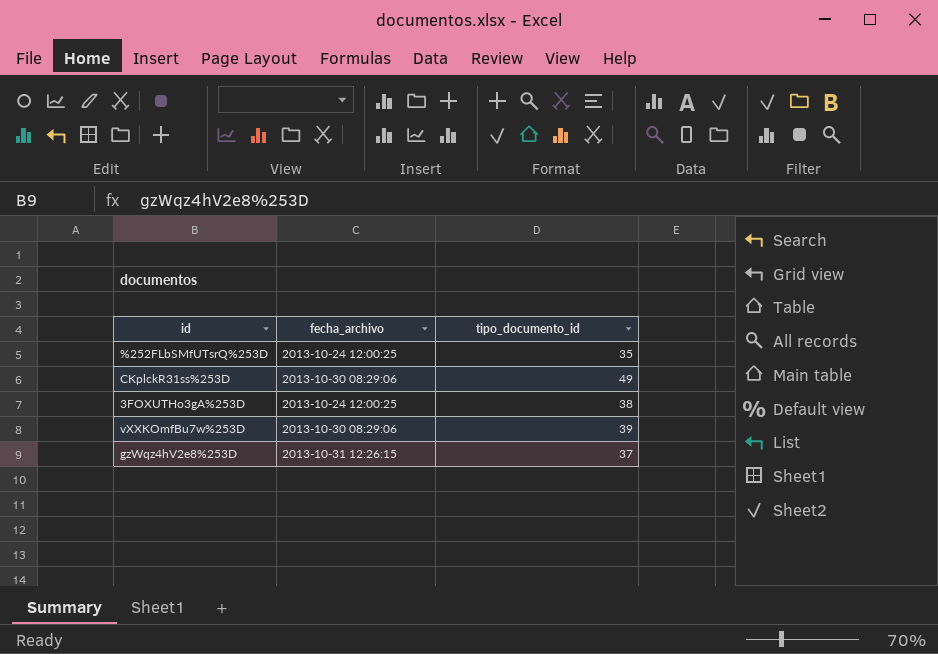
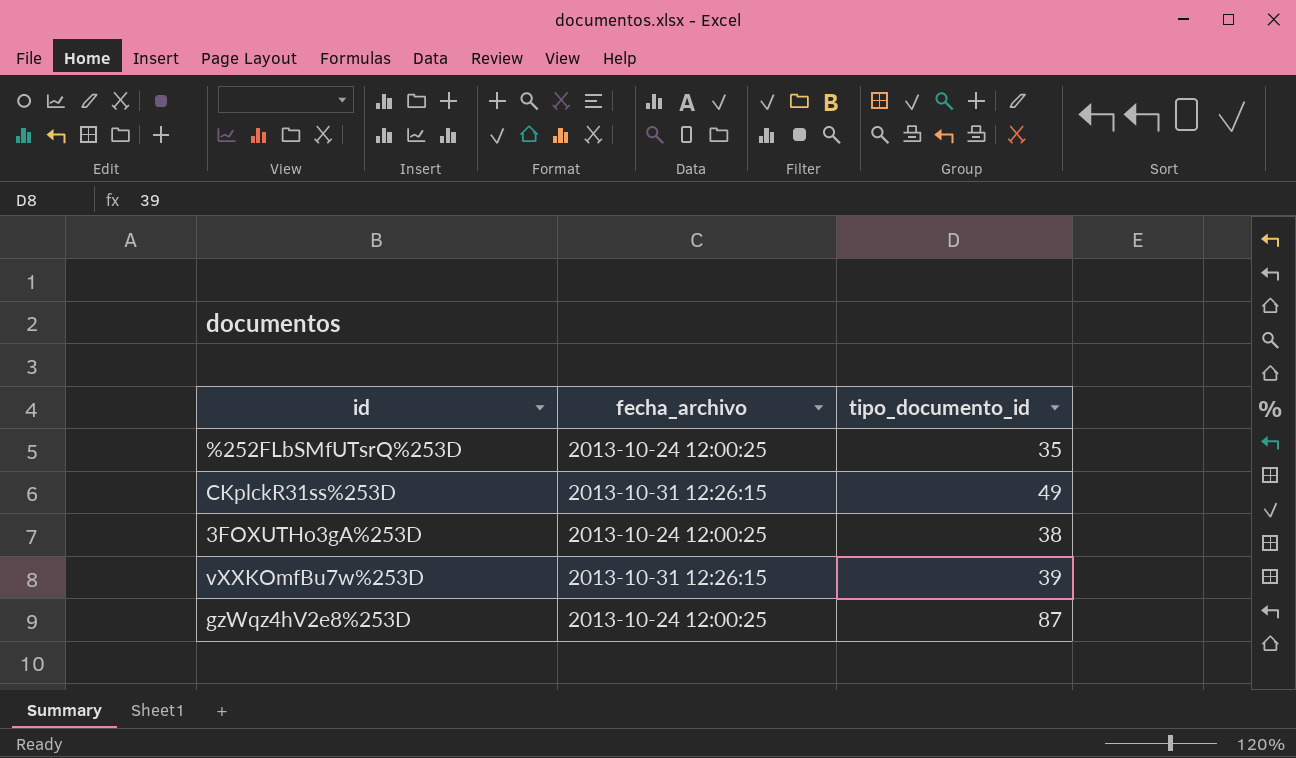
CKplckR31ss%253D | fecha_archivo: 2013-10-30 08:29:06 -> 2013-10-31 12:26:15
vXXKOmfBu7w%253D | fecha_archivo: 2013-10-30 08:29:06 -> 2013-10-31 12:26:15
gzWqz4hV2e8%253D | fecha_archivo: 2013-10-31 12:26:15 -> 2013-10-24 12:00:25
gzWqz4hV2e8%253D | tipo_documento_id: 37 -> 87

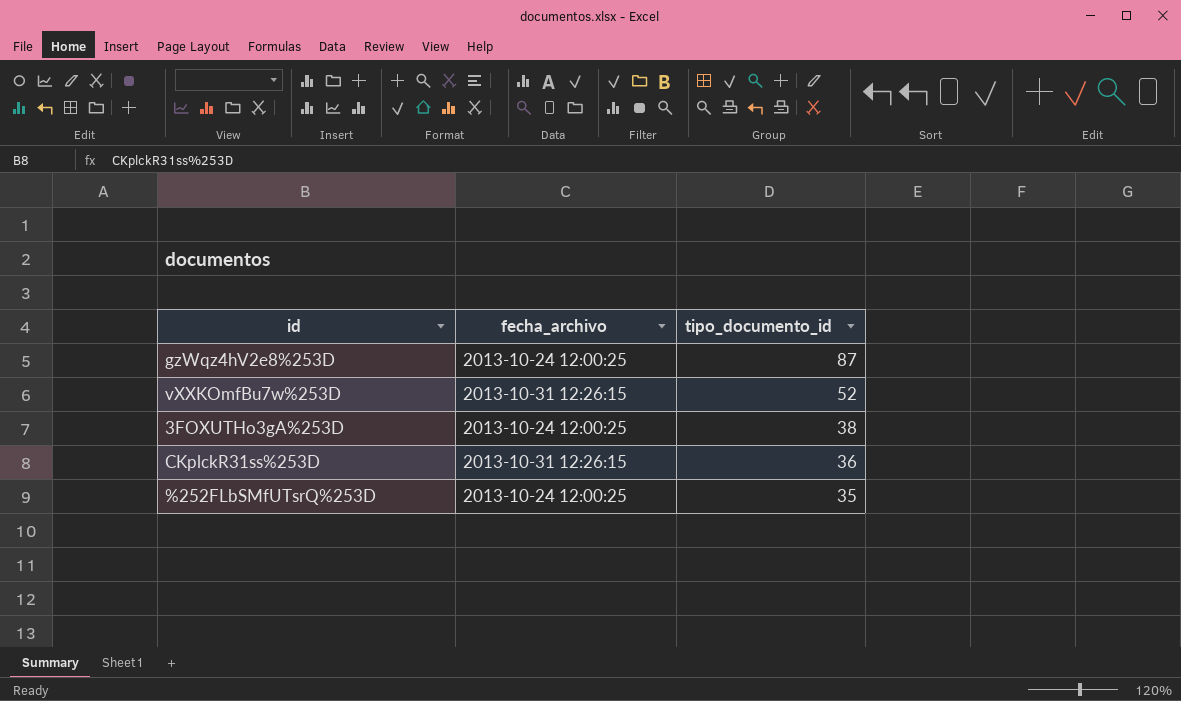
row order: none -> tipo_documento_id descending
vXXKOmfBu7w%253D | tipo_documento_id: 39 -> 52
CKplckR31ss%253D | tipo_documento_id: 49 -> 36

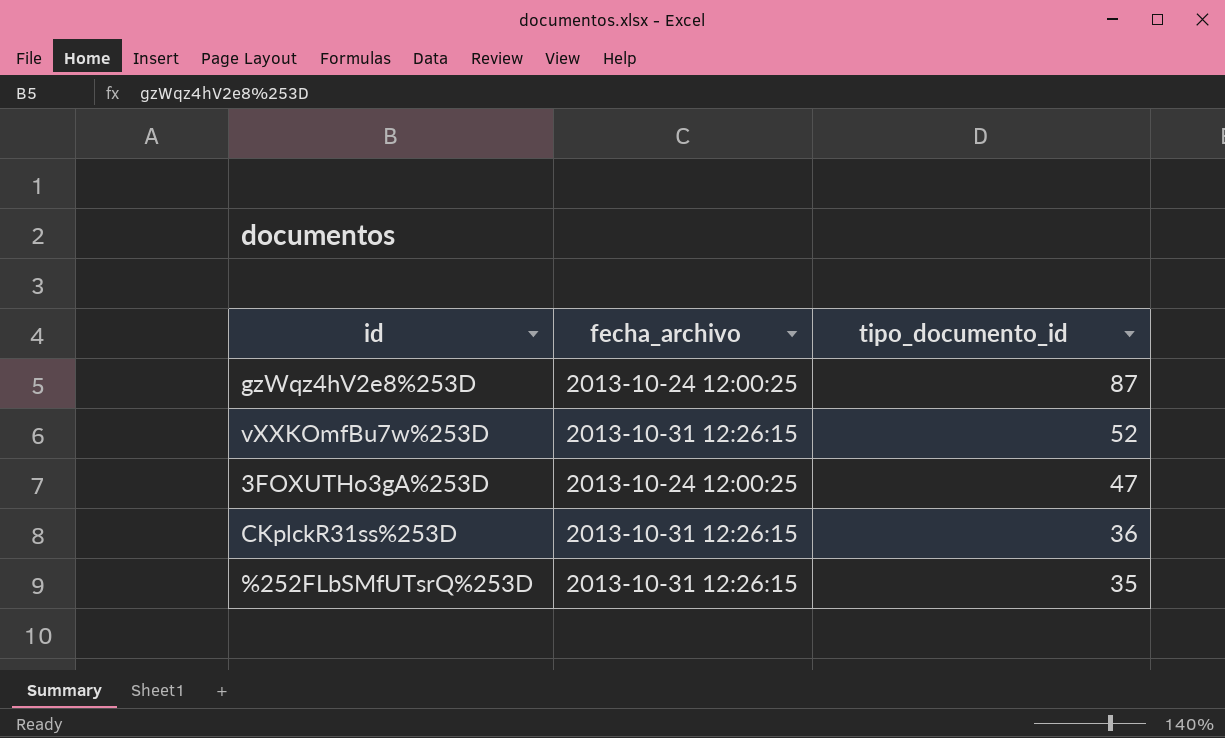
3FOXUTHo3gA%253D | tipo_documento_id: 38 -> 47
%252FLbSMfUTsrQ%253D | fecha_archivo: 2013-10-24 12:00:25 -> 2013-10-31 12:26:15

